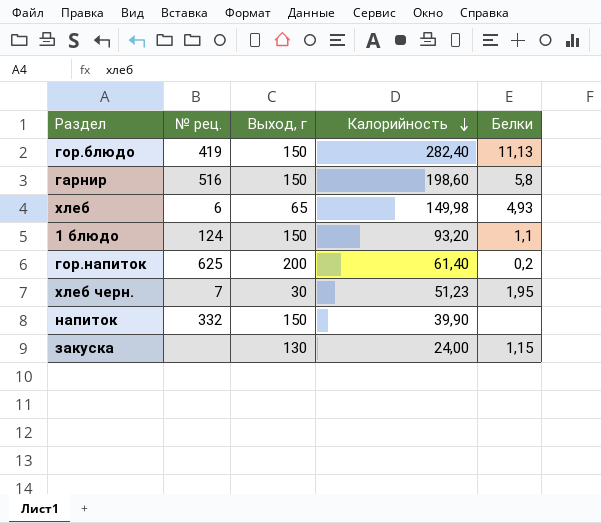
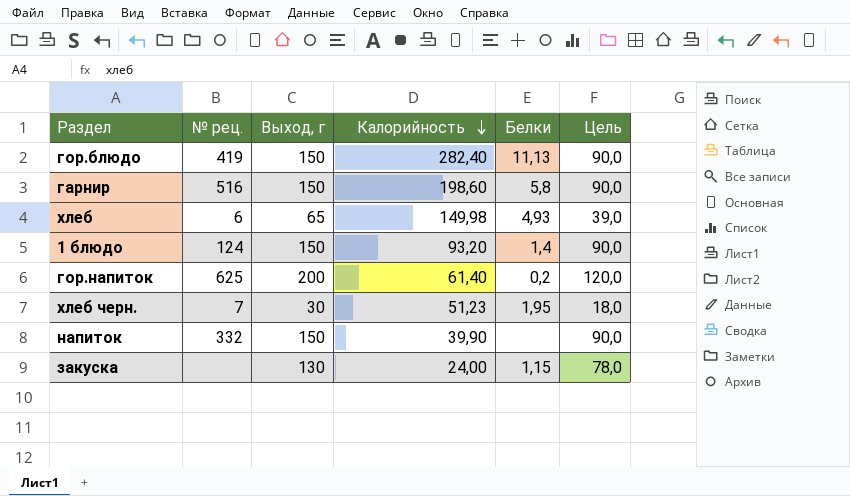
column Цель | formula: none -> [Выход, г] * 0,6
1 блюдо | Белки: 1,1 -> 1,4

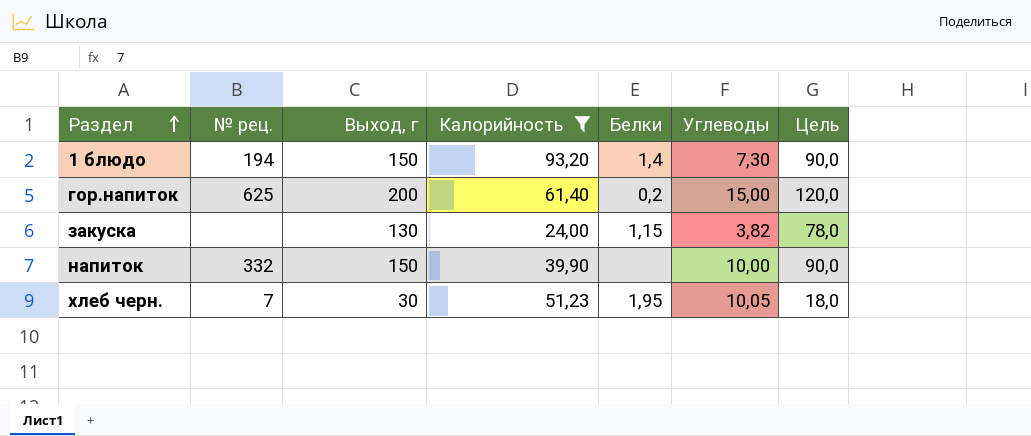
filter: none -> Калорийность <= 93,20
row order: Калорийность descending -> Раздел ascending
column Углеводы | position: none -> 6
1 блюдо | № рец.: 124 -> 194

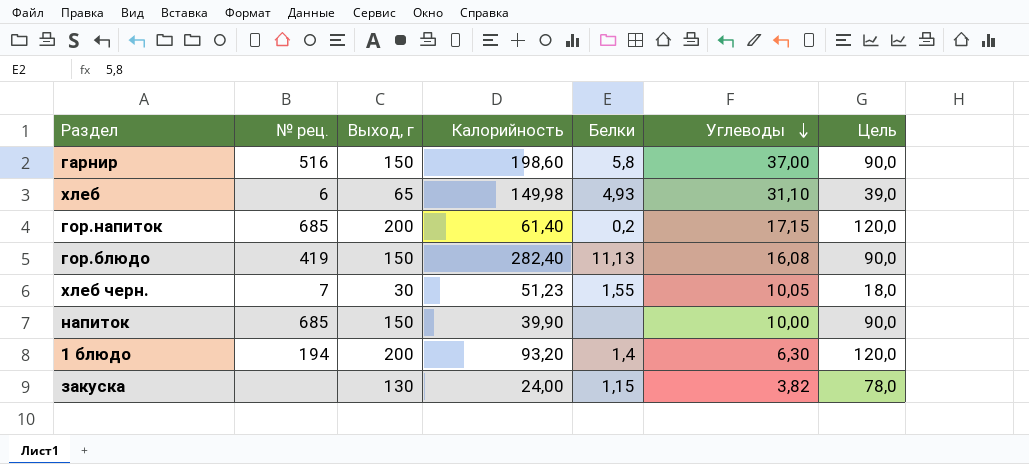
filter: Калорийность <= 93,20 -> none
row order: Раздел ascending -> Углеводы descending
гор.напиток | № рец.: 625 -> 685
гор.напиток | Углеводы: 15,00 -> 17,15
хлеб черн. | Белки: 1,95 -> 1,55
напиток | № рец.: 332 -> 685
1 блюдо | Выход, г: 150 -> 200
1 блюдо | Углеводы: 7,30 -> 6,30
1 блюдо | Цель: 90,0 -> 120,0

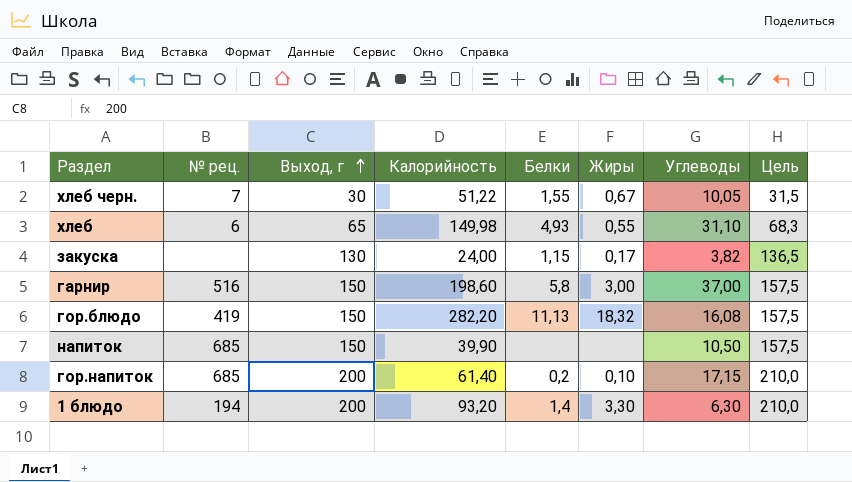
row order: Углеводы descending -> Выход, г ascending
column Жиры | position: none -> 6
column Цель | formula: [Выход, г] * 0,6 -> [Выход, г] * 1,05
хлеб черн. | Калорийность: 51,23 -> 51,22
гор.блюдо | Калорийность: 282,40 -> 282,20
напиток | Углеводы: 10,00 -> 10,50

